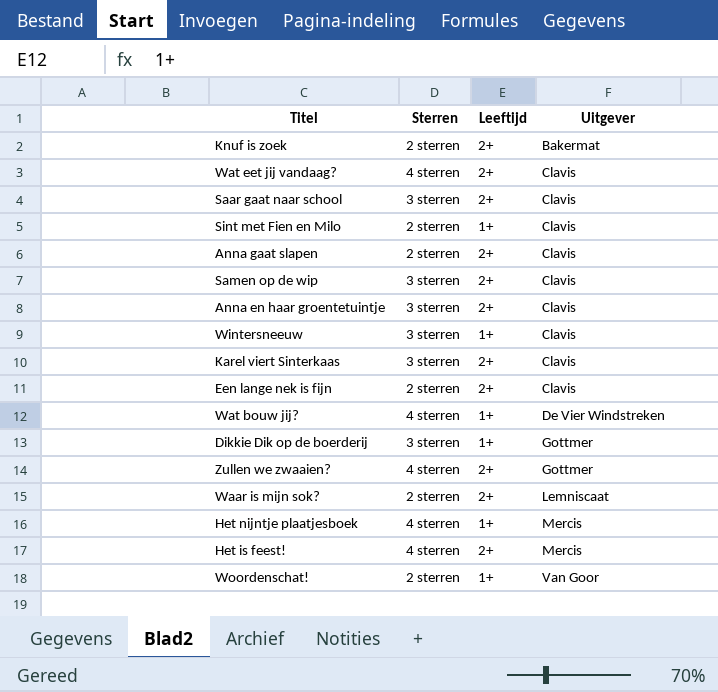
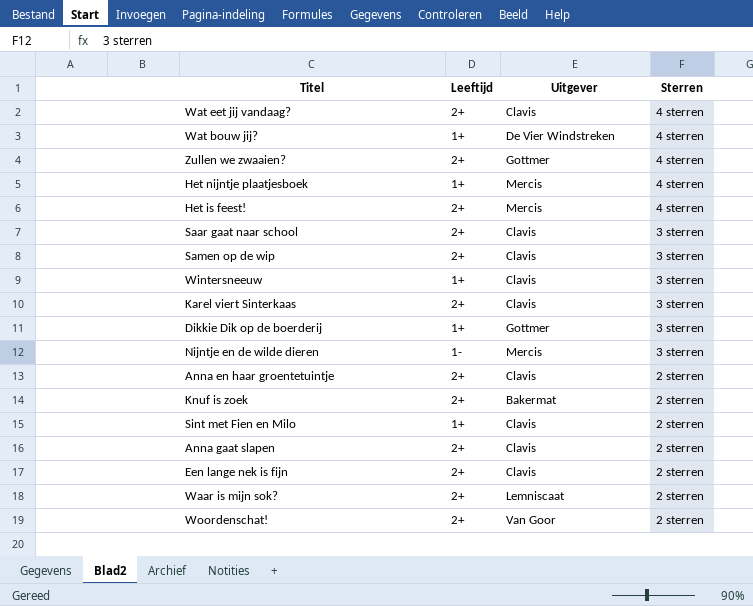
row order: Uitgever ascending -> Sterren descending
column Sterren | position: 2 -> 4
row Nijntje en de wilde dieren: none -> 1- | Mercis | 3 sterren
Anna en haar groentetuintje | Sterren: 3 sterren -> 2 sterren
Woordenschat! | Leeftijd: 1+ -> 2+

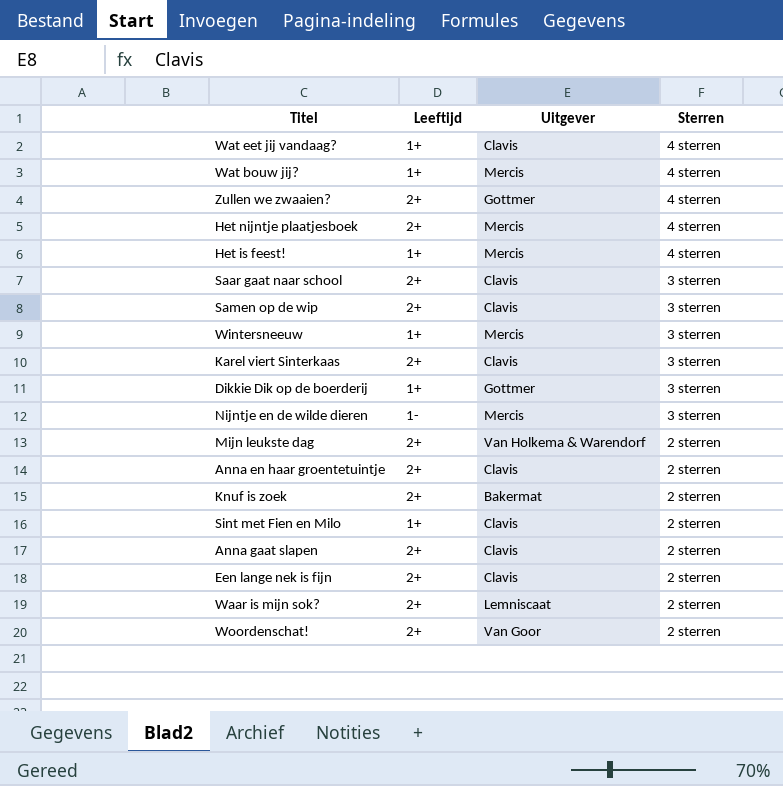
Wat eet jij vandaag? | Leeftijd: 2+ -> 1+
Wat bouw jij? | Uitgever: De Vier Windstreken -> Mercis
Het nijntje plaatjesboek | Leeftijd: 1+ -> 2+
Het is feest! | Leeftijd: 2+ -> 1+
Wintersneeuw | Uitgever: Clavis -> Mercis
row Mijn leukste dag: none -> 2+ | Van Holkema & Warendorf | 2 sterren

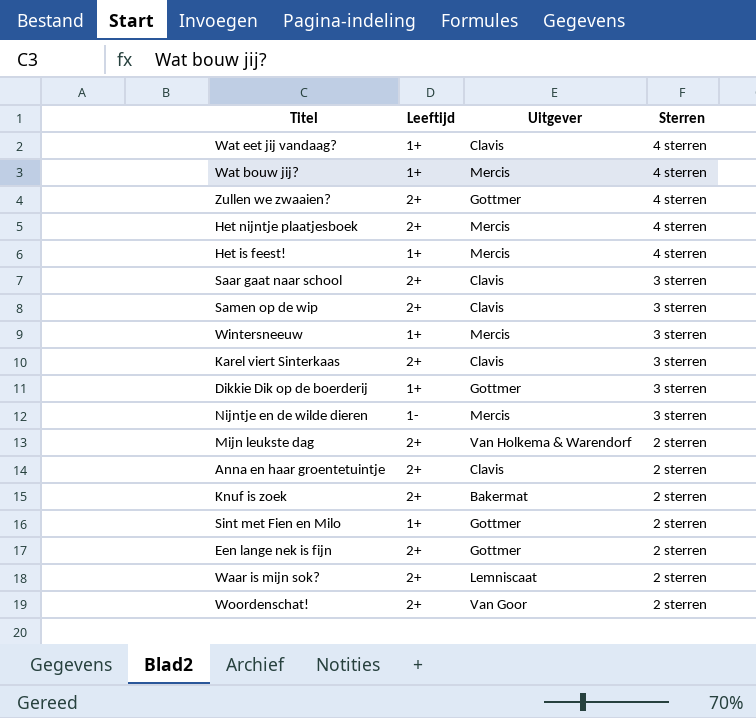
row Anna gaat slapen: 2+ | Clavis | 2 sterren -> none
Sint met Fien en Milo | Uitgever: Clavis -> Gottmer
Een lange nek is fijn | Uitgever: Clavis -> Gottmer

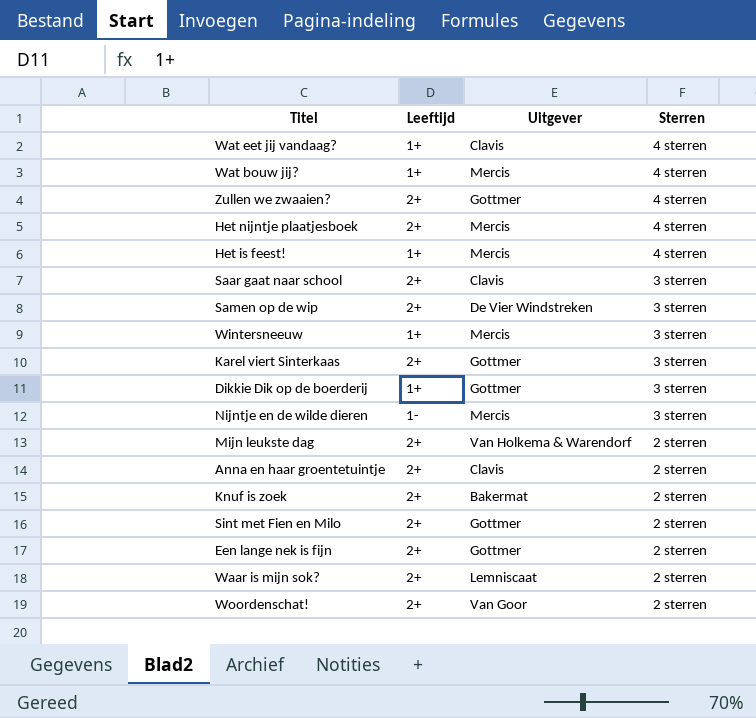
Samen op de wip | Uitgever: Clavis -> De Vier Windstreken
Karel viert Sinterkaas | Uitgever: Clavis -> Gottmer
Sint met Fien en Milo | Leeftijd: 1+ -> 2+

